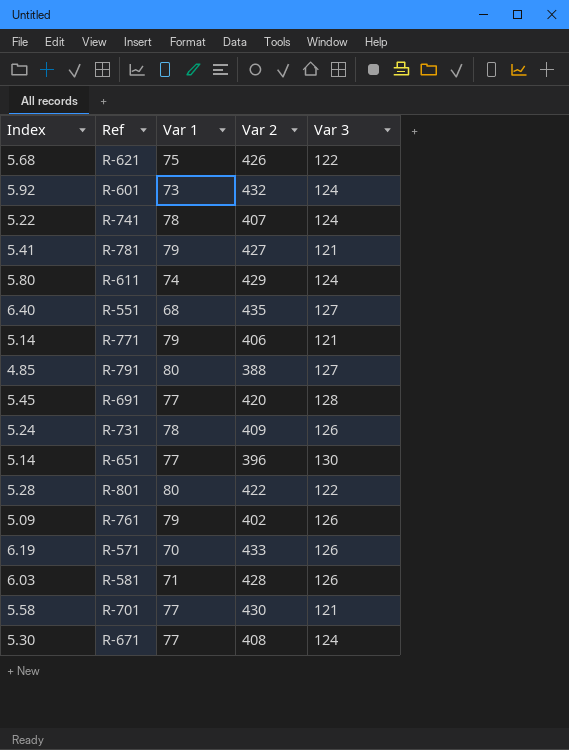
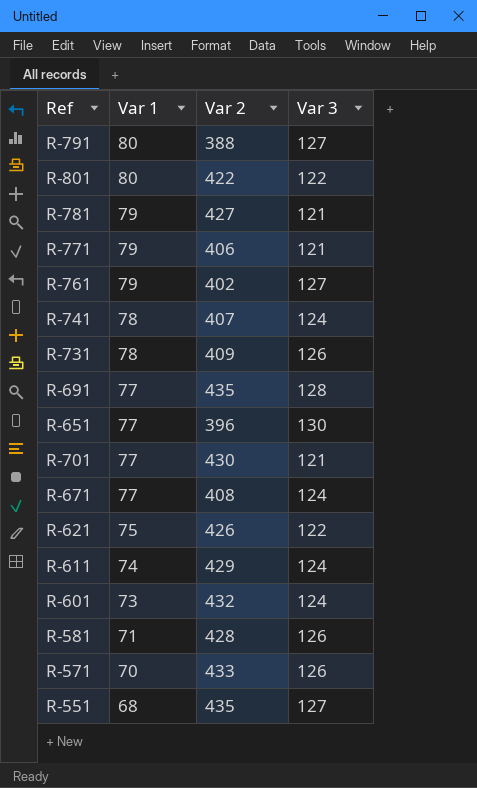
row order: none -> Var 1 descending
column Index | formula: [Var 2] / [Var 1] -> none
R-761 | Var 3: 126 -> 127
R-691 | Var 2: 420 -> 435

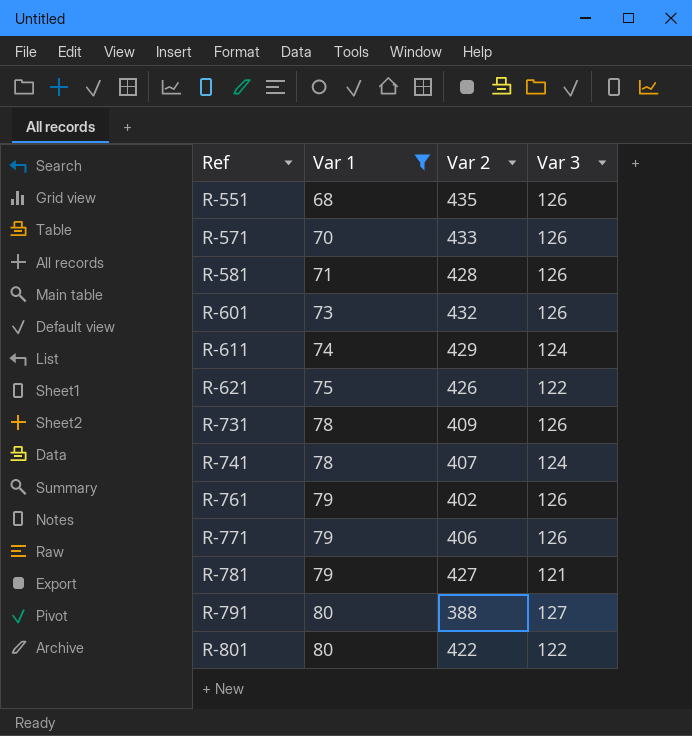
filter: none -> Var 1 != 77
row order: Var 1 descending -> Ref ascending
R-551 | Var 3: 127 -> 126
R-601 | Var 3: 124 -> 126
R-761 | Var 3: 127 -> 126
R-771 | Var 3: 121 -> 126

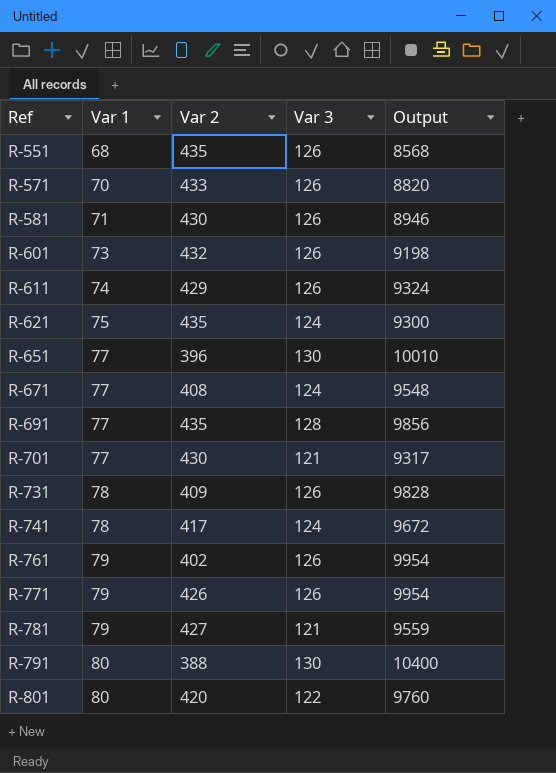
filter: Var 1 != 77 -> none
column Output | formula: none -> [Var 1] * [Var 3]
R-581 | Var 2: 428 -> 430
R-611 | Var 3: 124 -> 126
R-621 | Var 2: 426 -> 435
R-621 | Var 3: 122 -> 124
R-741 | Var 2: 407 -> 417
R-771 | Var 2: 406 -> 426
R-791 | Var 3: 127 -> 130
R-801 | Var 2: 422 -> 420

